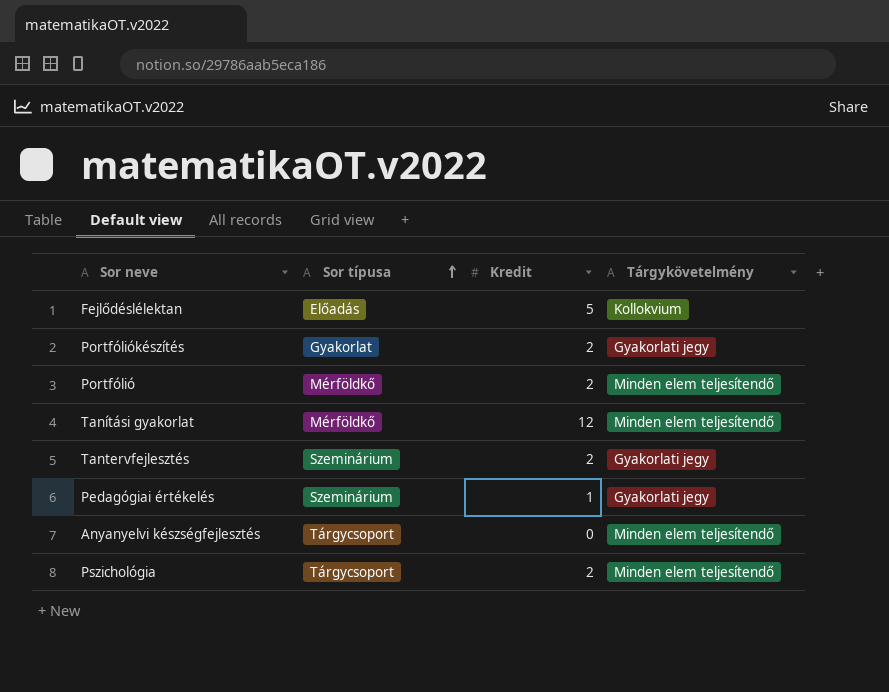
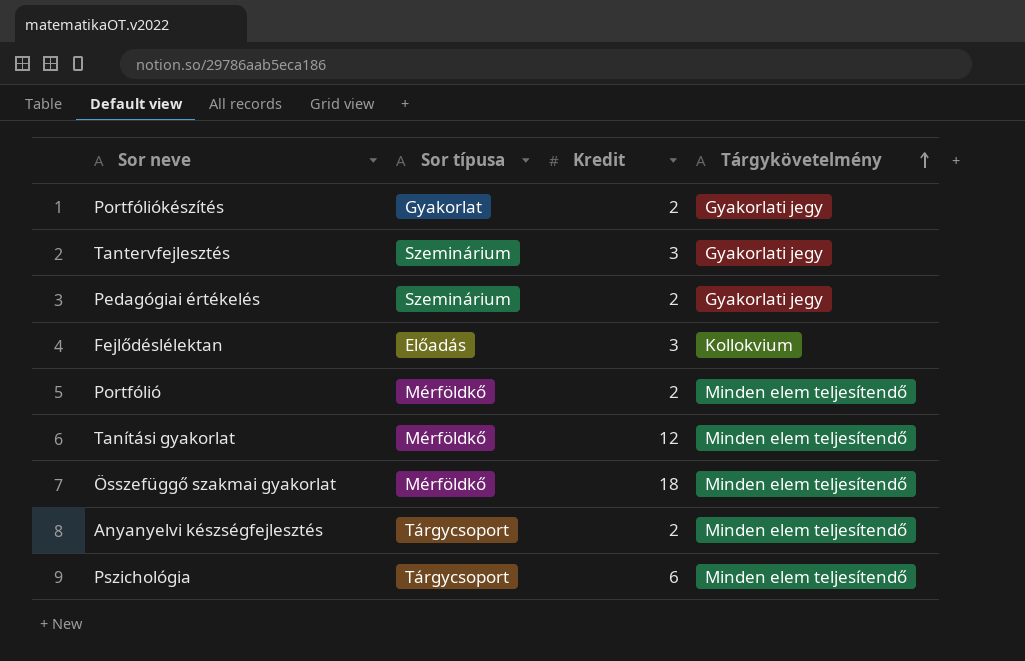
row order: Sor típusa ascending -> Tárgykövetelmény ascending
Tantervfejlesztés | Kredit: 2 -> 3
Pedagógiai értékelés | Kredit: 1 -> 2
Fejlődéslélektan | Kredit: 5 -> 3
row Összefüggő szakmai gyakorlat: none -> Mérföldkő | 18 | Minden elem teljesítendő
Anyanyelvi készségfejlesztés | Kredit: 0 -> 2
Pszichológia | Kredit: 2 -> 6

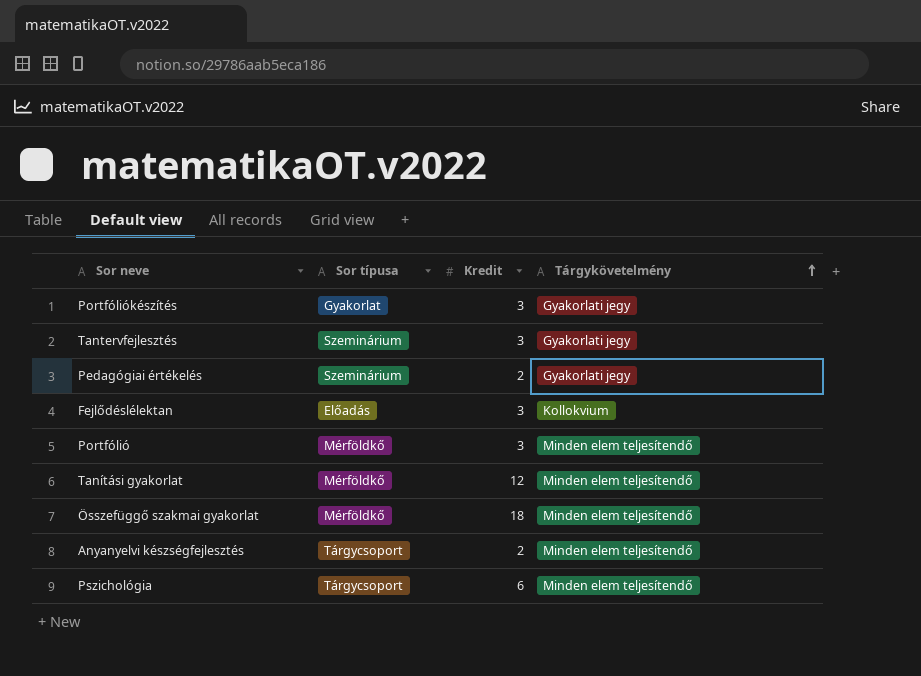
Portfóliókészítés | Kredit: 2 -> 3
Portfólió | Kredit: 2 -> 3

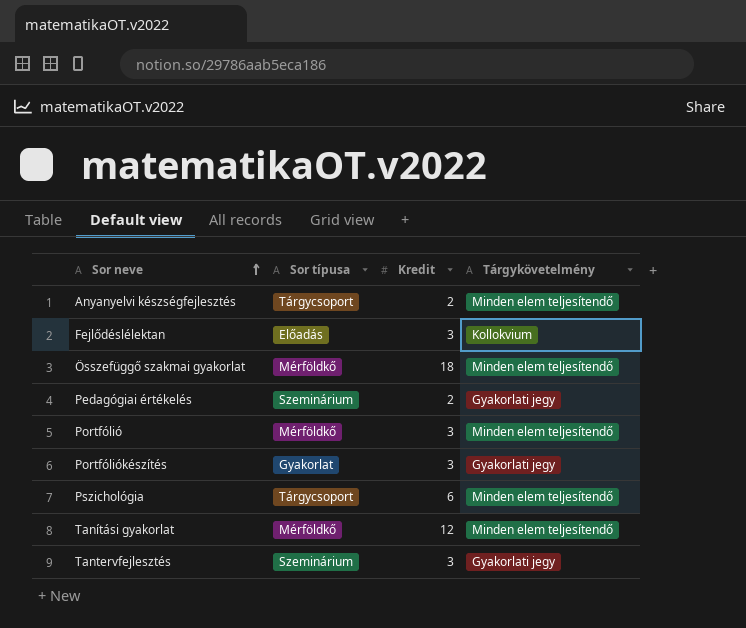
row order: Tárgykövetelmény ascending -> Sor neve ascending

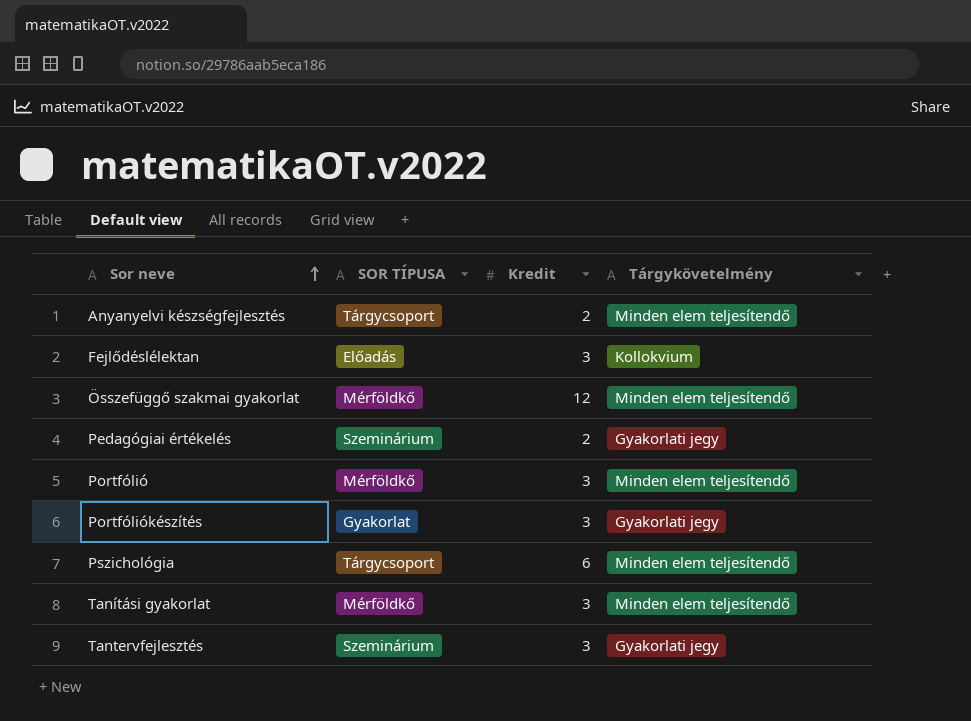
column name: Sor típusa -> SOR TÍPUSA
Összefüggő szakmai gyakorlat | Kredit: 18 -> 12
Tanítási gyakorlat | Kredit: 12 -> 3

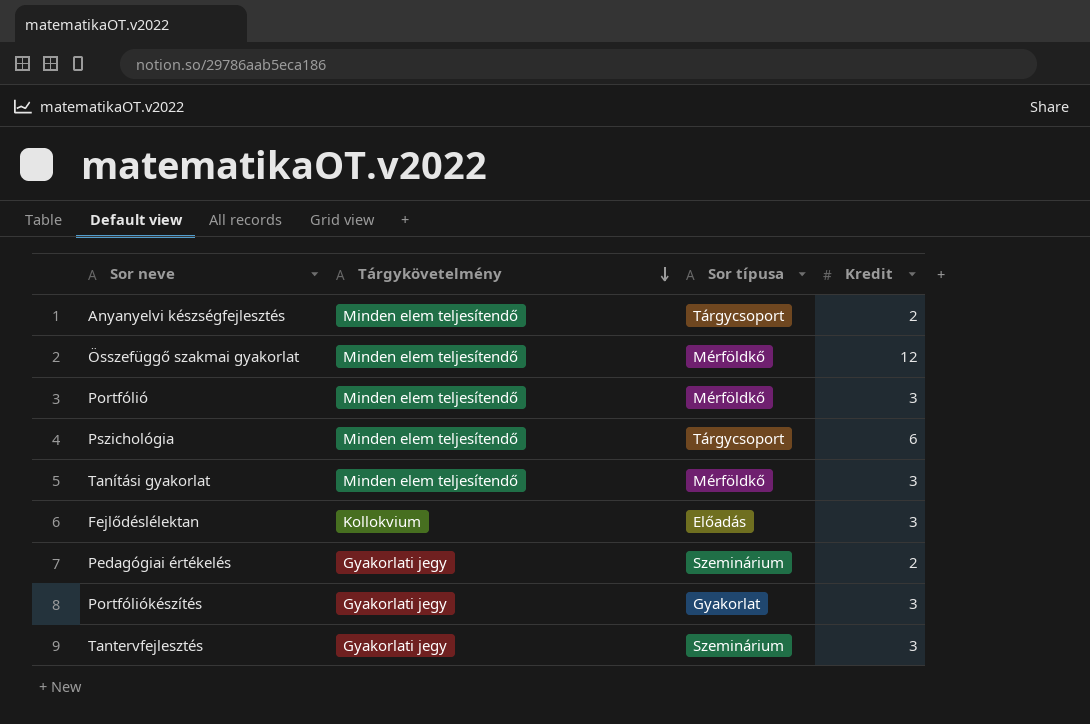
row order: Sor neve ascending -> Tárgykövetelmény descending
column Tárgykövetelmény | position: 4 -> 2
column name: SOR TÍPUSA -> Sor típusa

